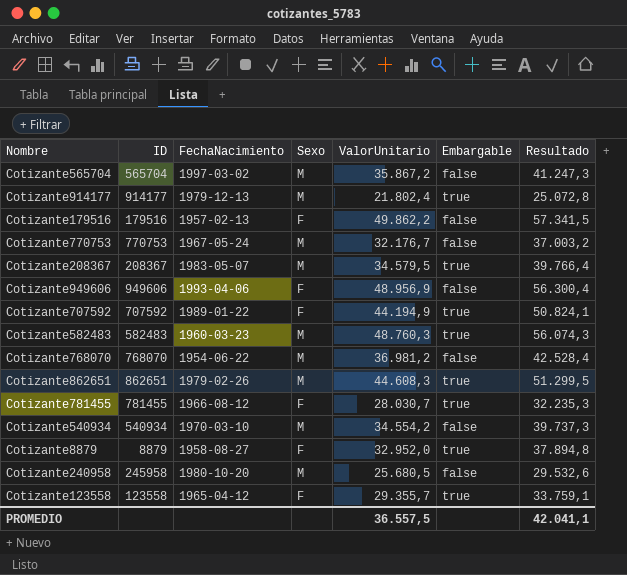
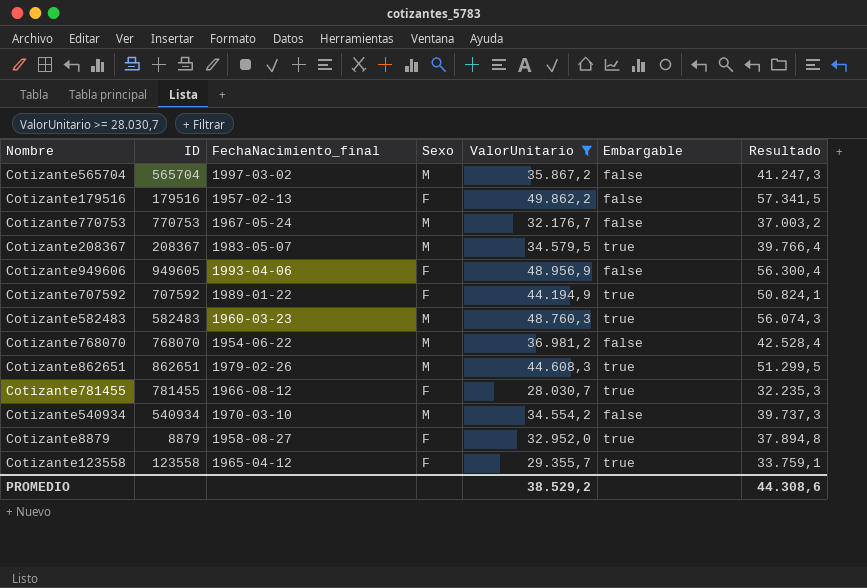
filter: none -> ValorUnitario >= 28.030,7
column name: FechaNacimiento -> FechaNacimiento_final
Cotizante949606 | ID: 949606 -> 949605
PROMEDIO | ValorUnitario: 36.557,5 -> 38.529,2
PROMEDIO | Resultado: 42.041,1 -> 44.308,6

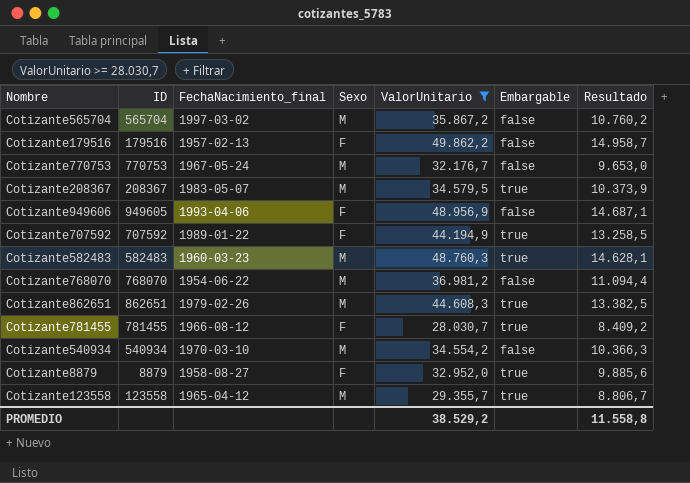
column Resultado | formula: [ValorUnitario] * 1,15 -> [ValorUnitario] * 0,3
Cotizante123558 | Sexo: F -> M
PROMEDIO | Resultado: 44.308,6 -> 11.558,8

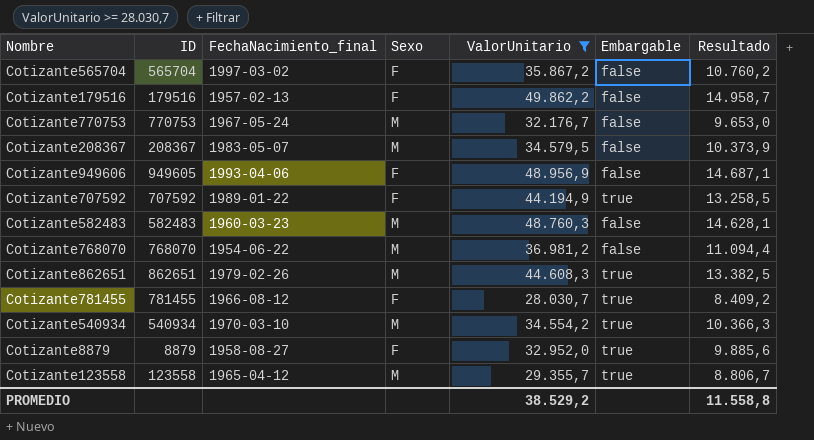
Cotizante565704 | Sexo: M -> F
Cotizante208367 | Embargable: true -> false
Cotizante582483 | Embargable: true -> false
Cotizante540934 | Embargable: false -> true

